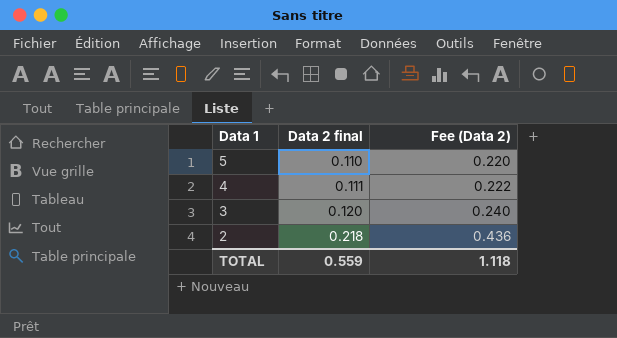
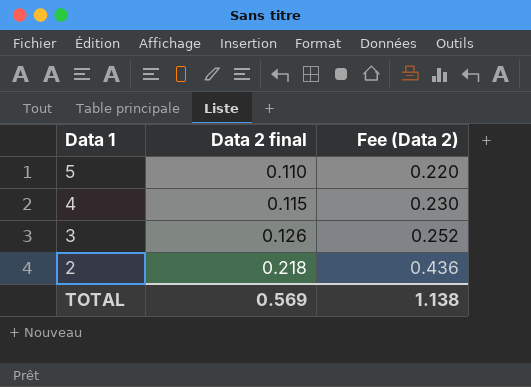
4 | Data 2 final: 0.111 -> 0.115
4 | Fee (Data 2): 0.222 -> 0.230
3 | Data 2 final: 0.120 -> 0.126
3 | Fee (Data 2): 0.240 -> 0.252
TOTAL | Data 2 final: 0.559 -> 0.569
TOTAL | Fee (Data 2): 1.118 -> 1.138

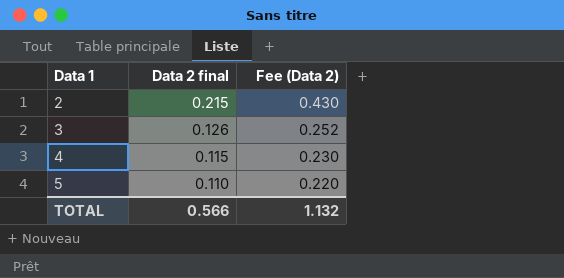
row order: Data 1 descending -> Data 1 ascending
2 | Data 2 final: 0.218 -> 0.215
2 | Fee (Data 2): 0.436 -> 0.430
TOTAL | Data 2 final: 0.569 -> 0.566
TOTAL | Fee (Data 2): 1.138 -> 1.132

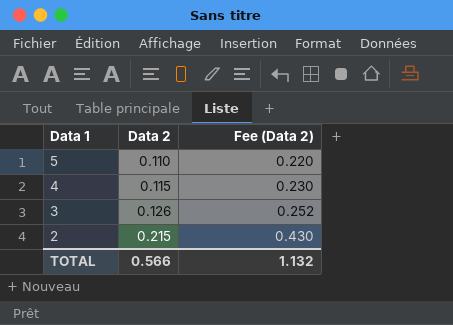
row order: Data 1 ascending -> Data 1 descending
column name: Data 2 final -> Data 2

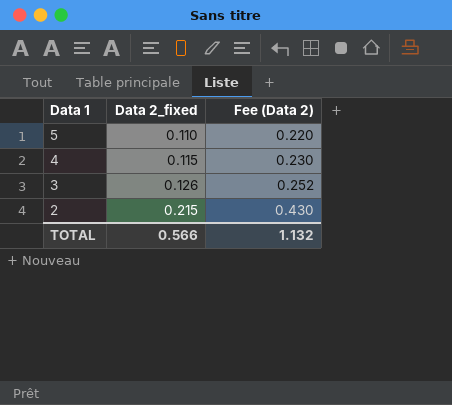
column name: Data 2 -> Data 2_fixed

